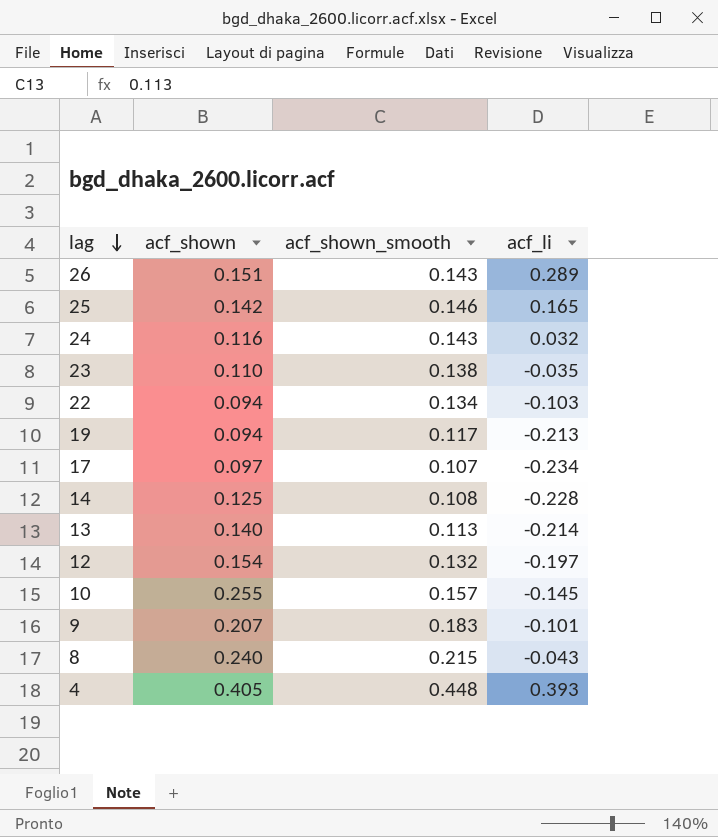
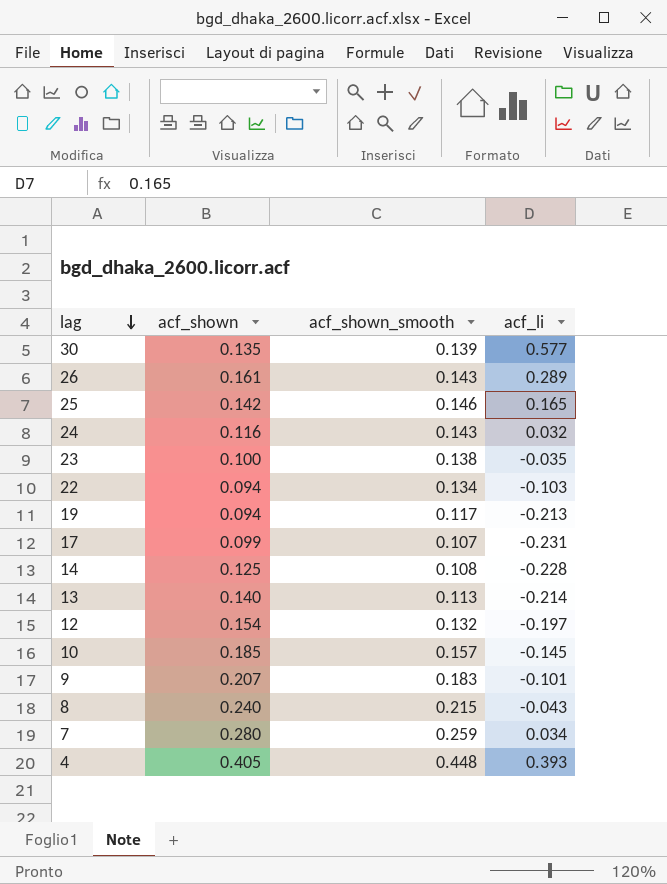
row 30: none -> 0.135 | 0.139 | 0.577
26 | acf_shown: 0.151 -> 0.161
23 | acf_shown: 0.110 -> 0.100
17 | acf_shown: 0.097 -> 0.099
17 | acf_li: -0.234 -> -0.231
10 | acf_shown: 0.255 -> 0.185
row 7: none -> 0.280 | 0.259 | 0.034

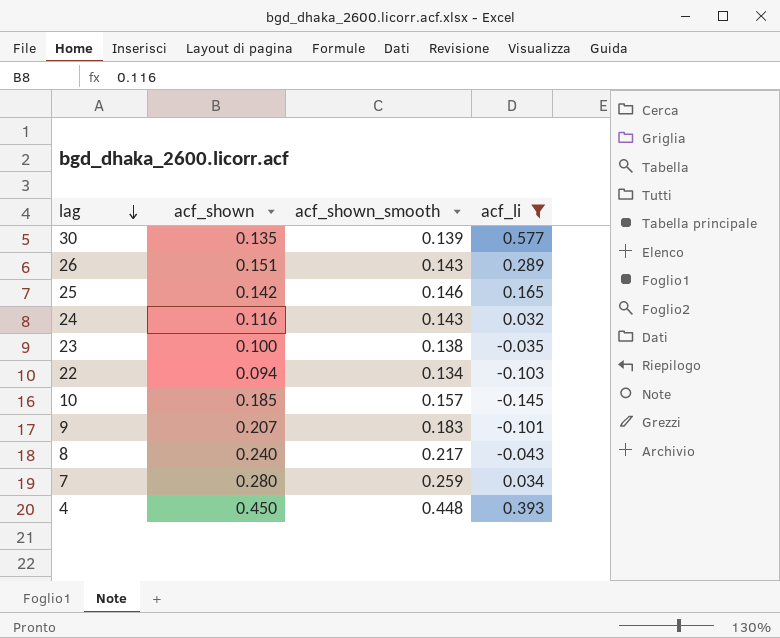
filter: none -> acf_li >= -0.145
26 | acf_shown: 0.161 -> 0.151
8 | acf_shown_smooth: 0.215 -> 0.217
4 | acf_shown: 0.405 -> 0.450

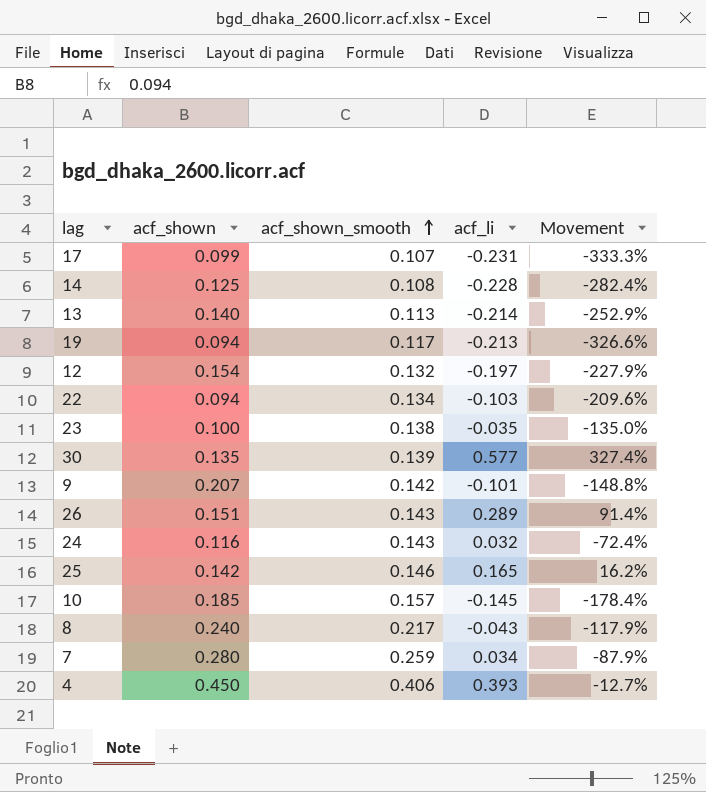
filter: acf_li >= -0.145 -> none
row order: lag descending -> acf_shown_smooth ascending
column Movement | formula: none -> ([acf_li] - [acf_shown]) / [acf_shown]
9 | acf_shown_smooth: 0.183 -> 0.142
4 | acf_shown_smooth: 0.448 -> 0.406

